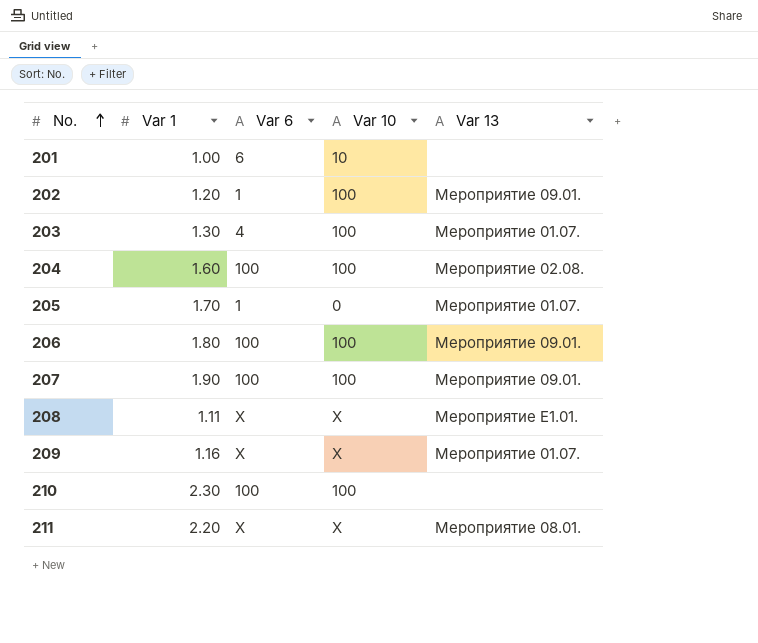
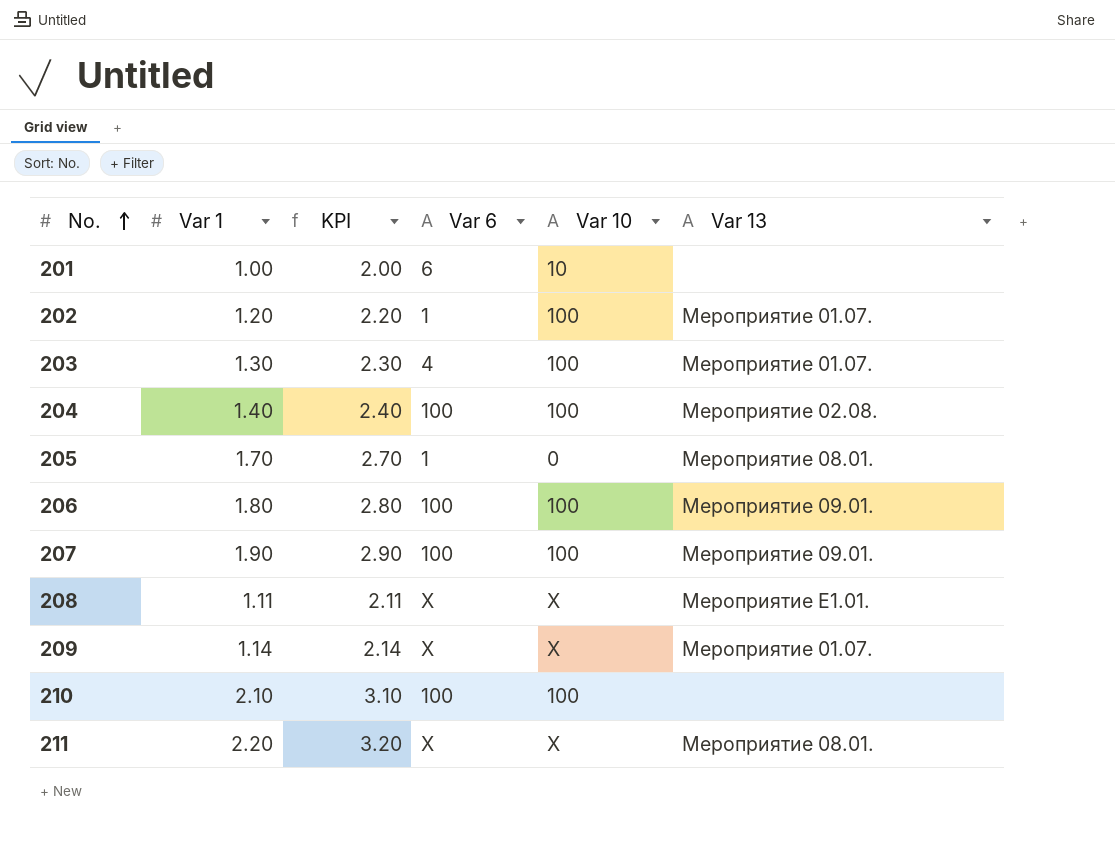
column KPI | formula: none -> [Var 1] + 1
202 | Var 13: Мероприятие 09.01. -> Мероприятие 01.07.
204 | Var 1: 1.60 -> 1.40
205 | Var 13: Мероприятие 01.07. -> Мероприятие 08.01.
209 | Var 1: 1.16 -> 1.14
210 | Var 1: 2.30 -> 2.10

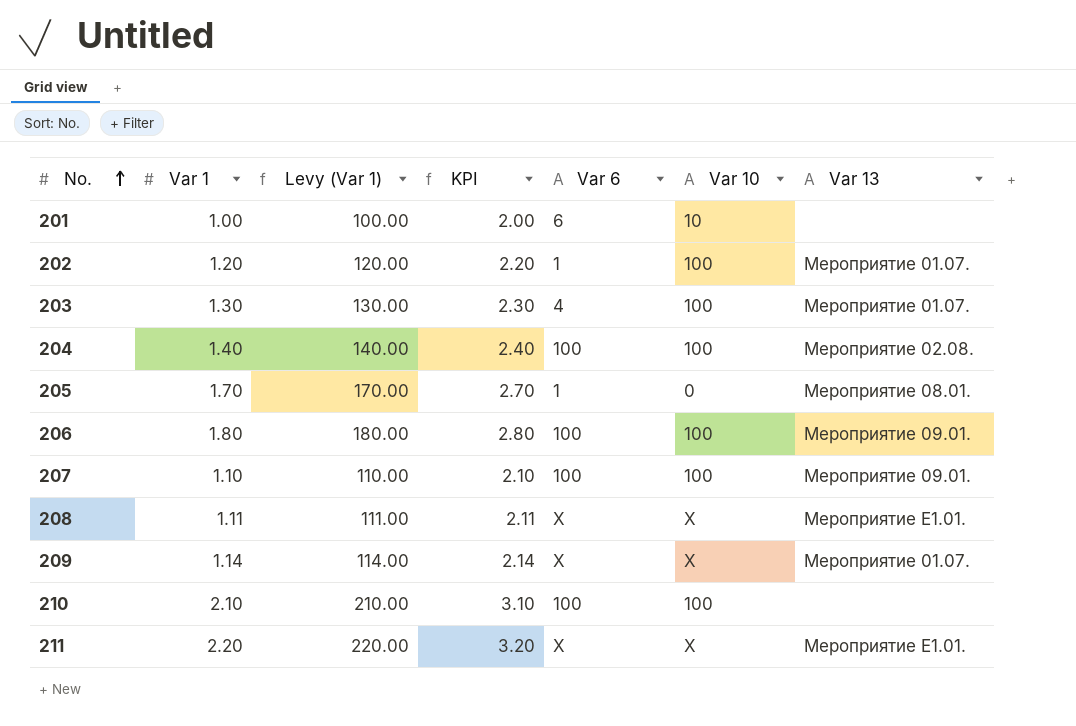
column Levy (Var 1) | formula: none -> [Var 1] * 100
207 | Var 1: 1.90 -> 1.10
207 | KPI: 2.90 -> 2.10
211 | Var 13: Мероприятие 08.01. -> Мероприятие Е1.01.

